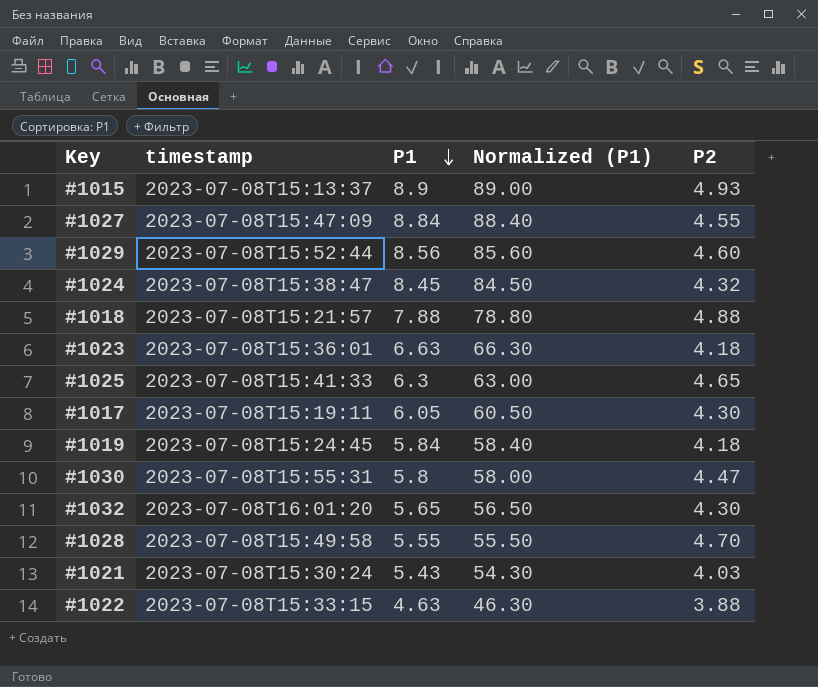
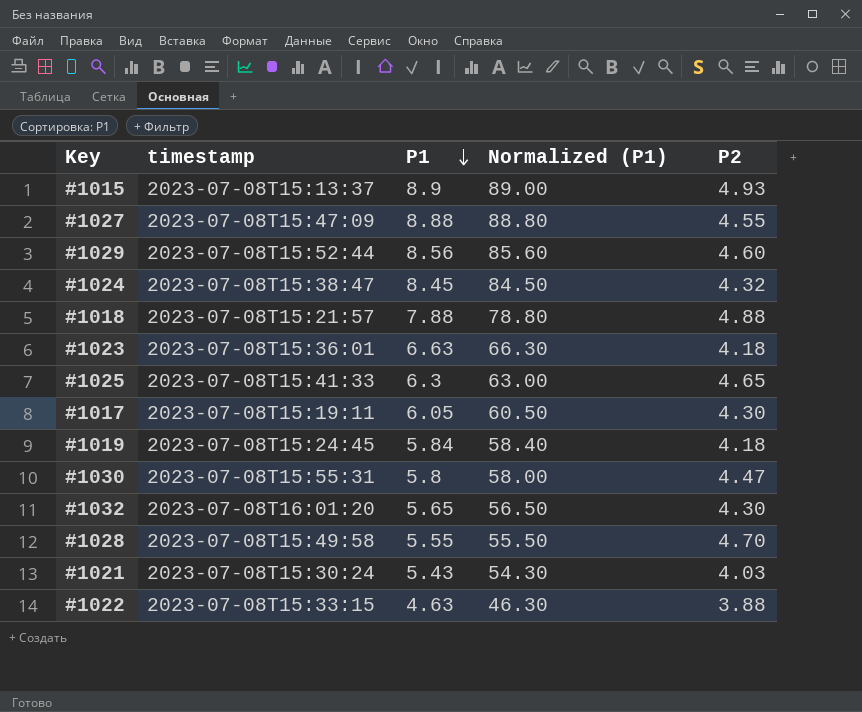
#1027 | P1: 8.84 -> 8.88
#1027 | Normalized (P1): 88.40 -> 88.80

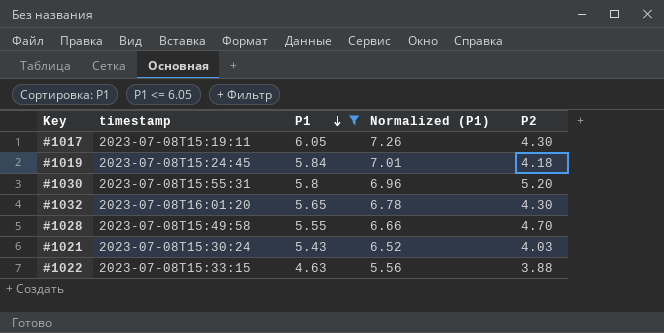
filter: none -> P1 <= 6.05
column Normalized (P1) | formula: [P1] * 10 -> [P1] * 1.2
#1030 | P2: 4.47 -> 5.20

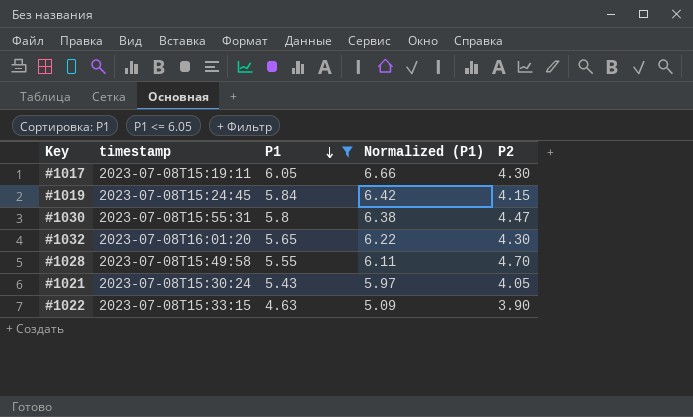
column Normalized (P1) | formula: [P1] * 1.2 -> [P1] * 1.1
#1019 | P2: 4.18 -> 4.15
#1030 | P2: 5.20 -> 4.47
#1021 | P2: 4.03 -> 4.05
#1022 | P2: 3.88 -> 3.90

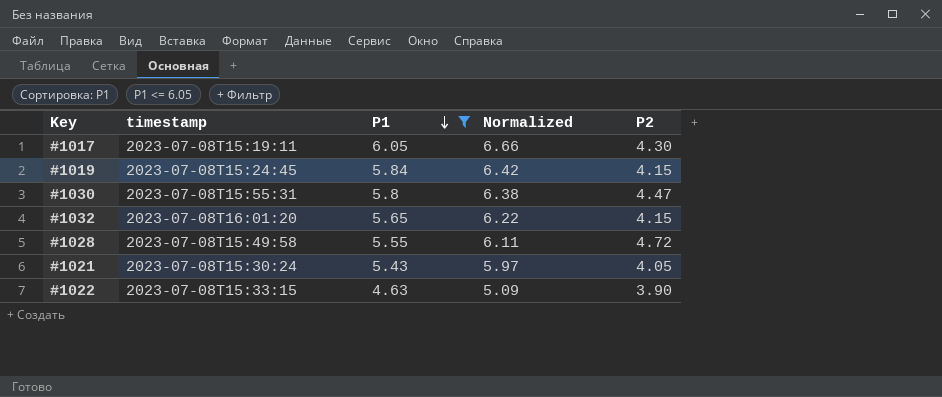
column name: Normalized (P1) -> Normalized
#1032 | P2: 4.30 -> 4.15
#1028 | P2: 4.70 -> 4.72

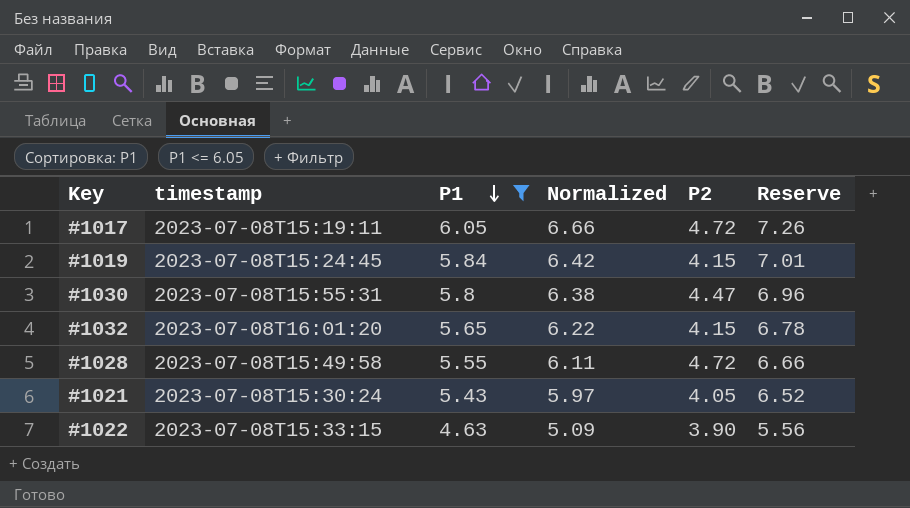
column Reserve | formula: none -> [P1] * 1.2
#1017 | P2: 4.30 -> 4.72

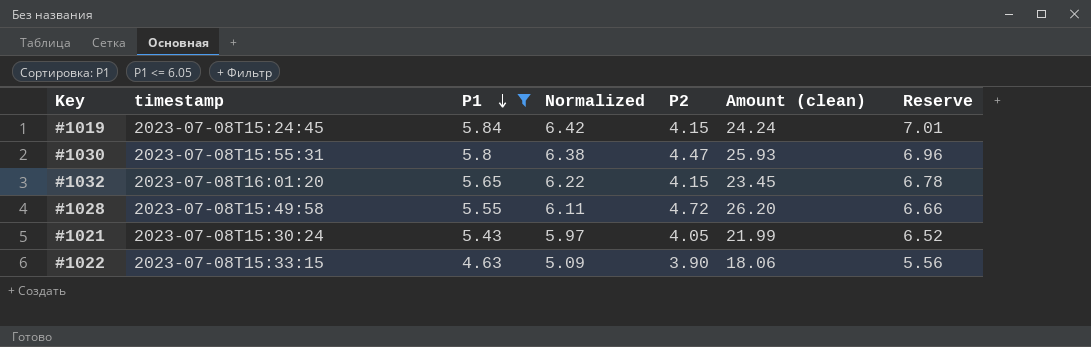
column Amount (clean) | formula: none -> [P1] * [P2]
row #1017: 2023-07-08T15:19:11 | 6.05 | 6.66 | 4.72 | 7.26 -> none

